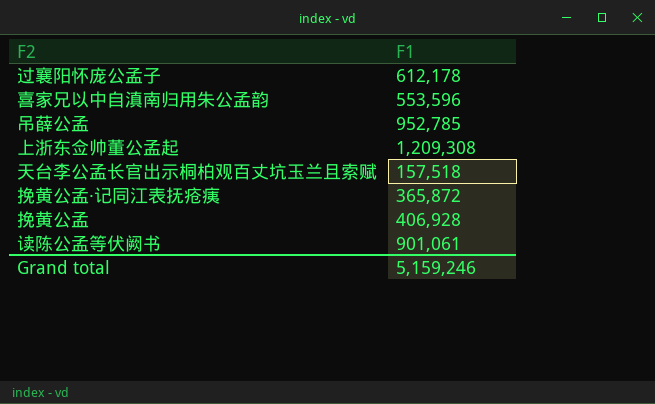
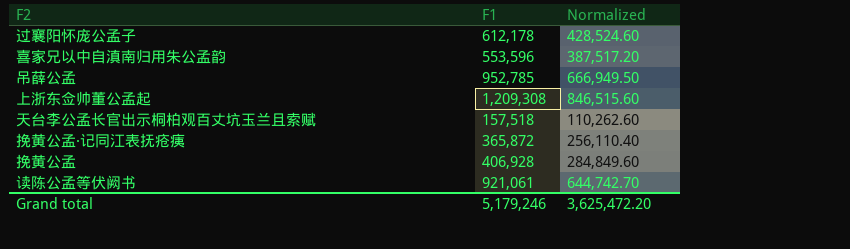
column Normalized | formula: none -> [F1] * 0.7
读陈公孟等伏阙书 | F1: 901,061 -> 921,061
Grand total | F1: 5,159,246 -> 5,179,246

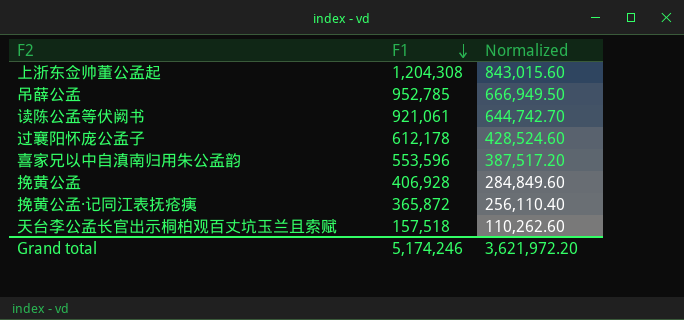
row order: none -> F1 descending
上浙东佥帅董公孟起 | F1: 1,209,308 -> 1,204,308
上浙东佥帅董公孟起 | Normalized: 846,515.60 -> 843,015.60
Grand total | F1: 5,179,246 -> 5,174,246
Grand total | Normalized: 3,625,472.20 -> 3,621,972.20

